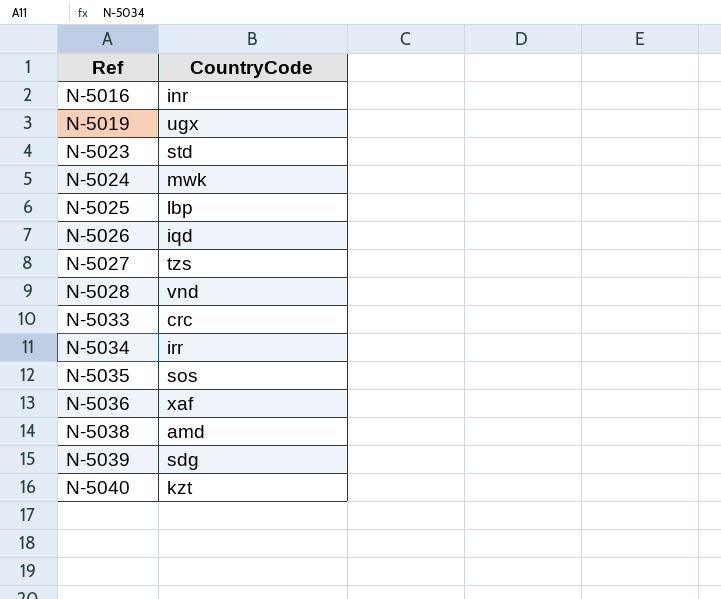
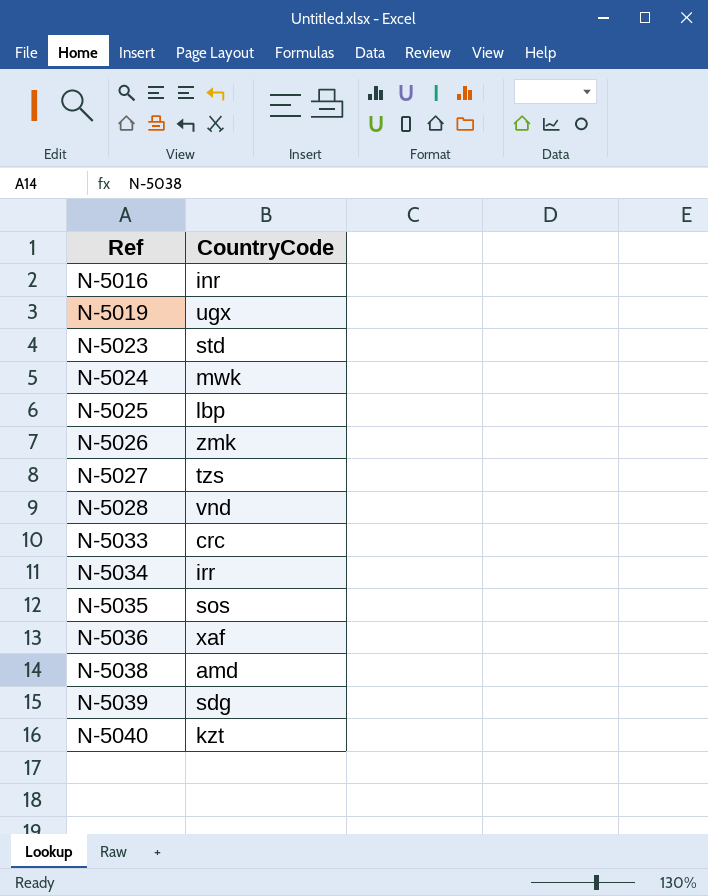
N-5026 | CountryCode: iqd -> zmk

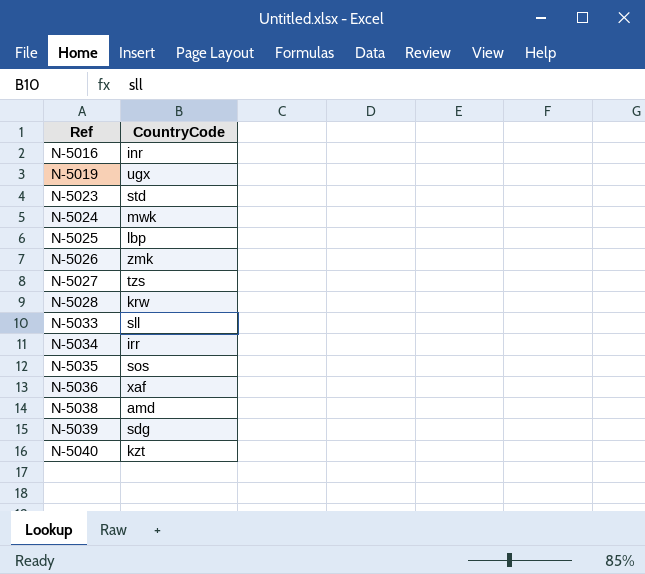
N-5028 | CountryCode: vnd -> krw
N-5033 | CountryCode: crc -> sll

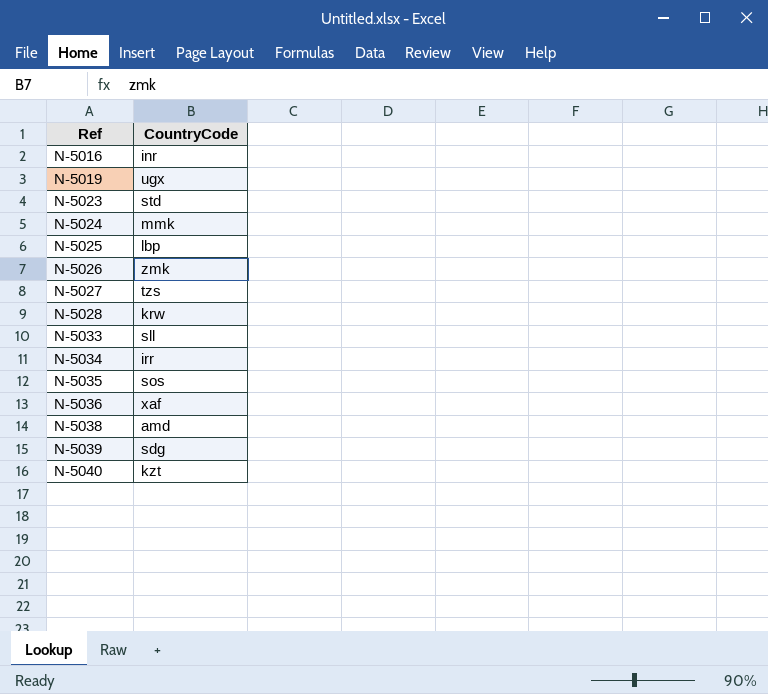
N-5024 | CountryCode: mwk -> mmk

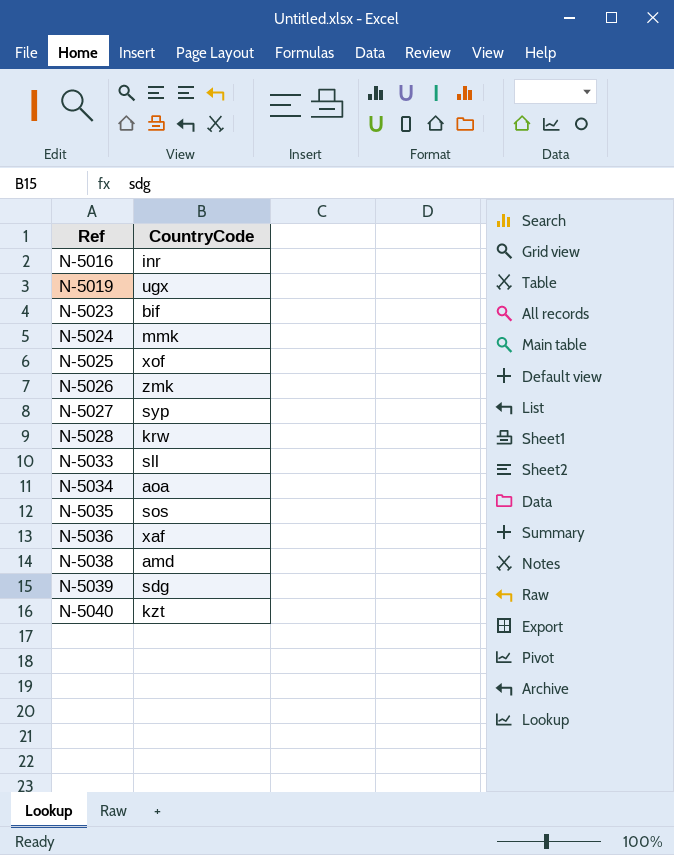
N-5023 | CountryCode: std -> bif
N-5025 | CountryCode: lbp -> xof
N-5027 | CountryCode: tzs -> syp
N-5034 | CountryCode: irr -> aoa

